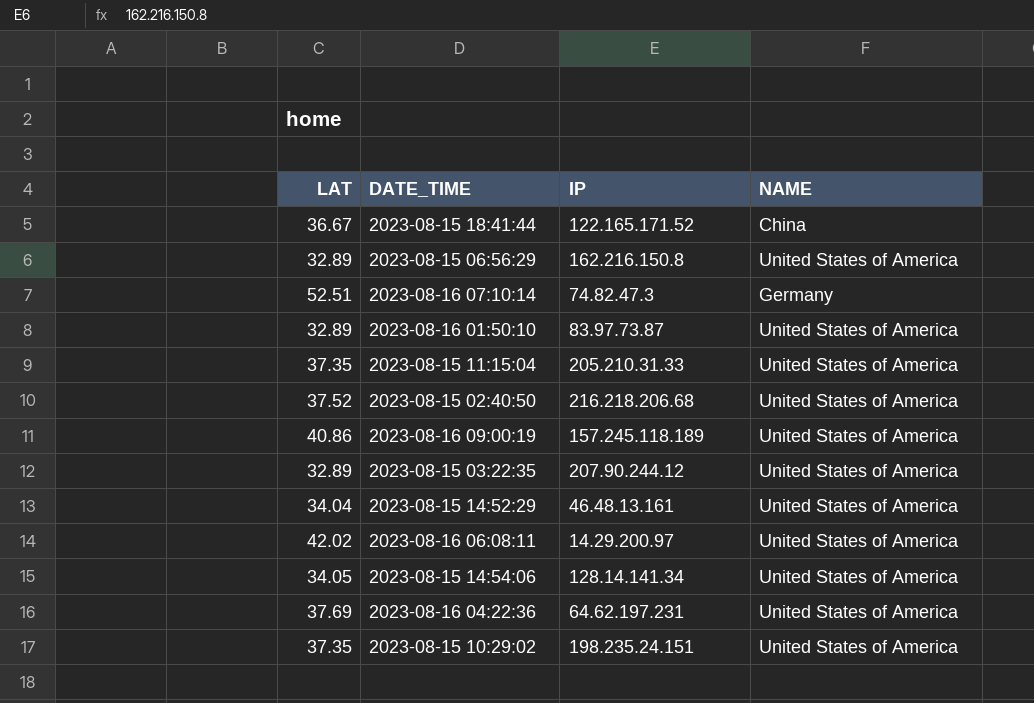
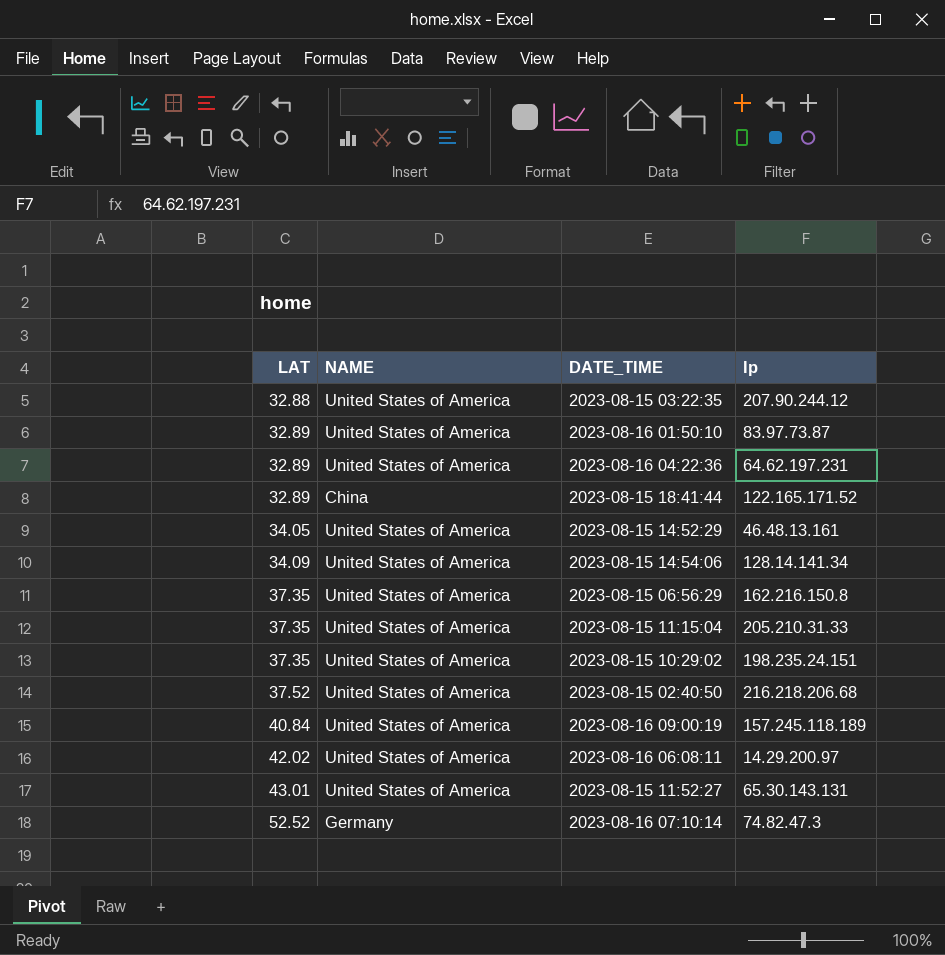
row order: none -> LAT ascending
column NAME | position: 4 -> 2
column name: IP -> Ip
2023-08-15 03:22:35 | LAT: 32.89 -> 32.88
2023-08-16 04:22:36 | LAT: 37.69 -> 32.89
2023-08-15 18:41:44 | LAT: 36.67 -> 32.89
2023-08-15 14:52:29 | LAT: 34.04 -> 34.05
2023-08-15 14:54:06 | LAT: 34.05 -> 34.09
2023-08-15 06:56:29 | LAT: 32.89 -> 37.35
2023-08-16 09:00:19 | LAT: 40.86 -> 40.84
row 2023-08-15 11:52:27: none -> 43.01 | United States of America | 65.30.143.131
2023-08-16 07:10:14 | LAT: 52.51 -> 52.52

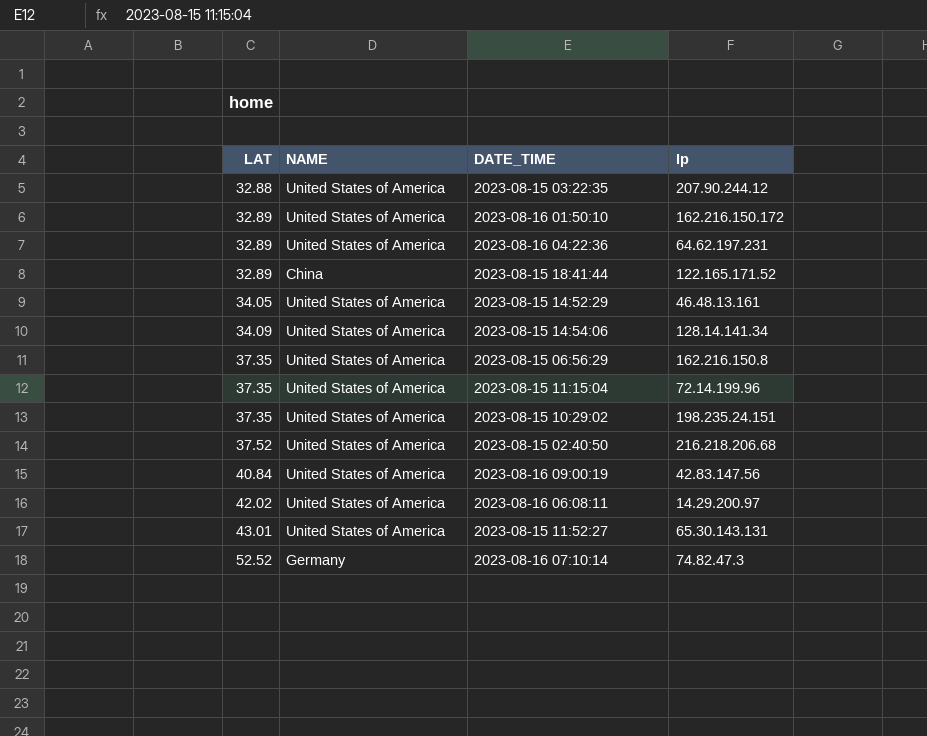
2023-08-16 01:50:10 | Ip: 83.97.73.87 -> 162.216.150.172
2023-08-15 11:15:04 | Ip: 205.210.31.33 -> 72.14.199.96
2023-08-16 09:00:19 | Ip: 157.245.118.189 -> 42.83.147.56

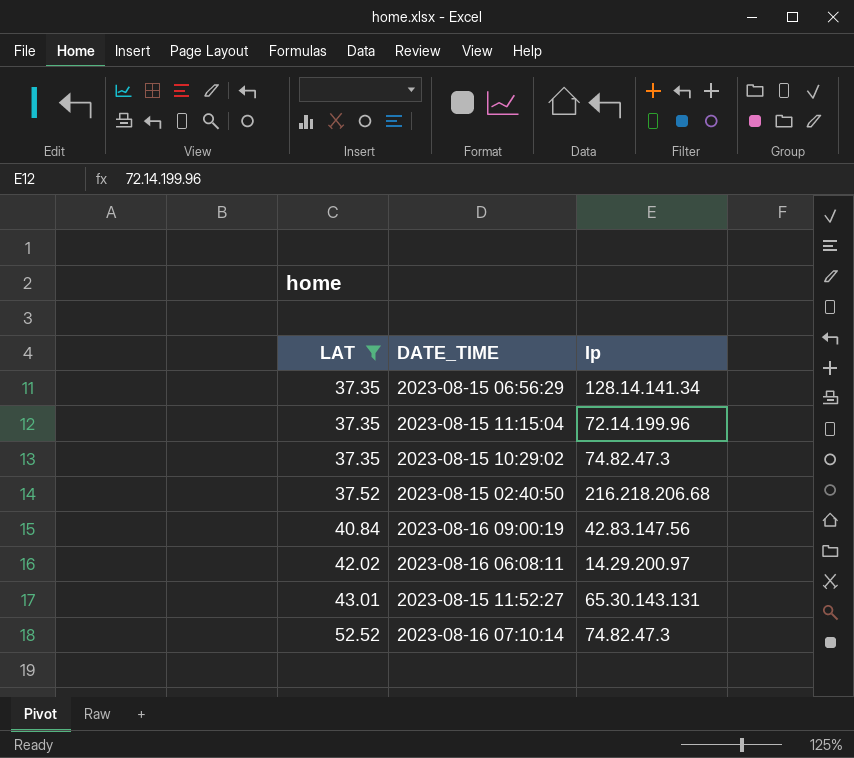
filter: none -> LAT >= 37.35
column NAME | position: 2 -> none
2023-08-15 06:56:29 | Ip: 162.216.150.8 -> 128.14.141.34
2023-08-15 10:29:02 | Ip: 198.235.24.151 -> 74.82.47.3

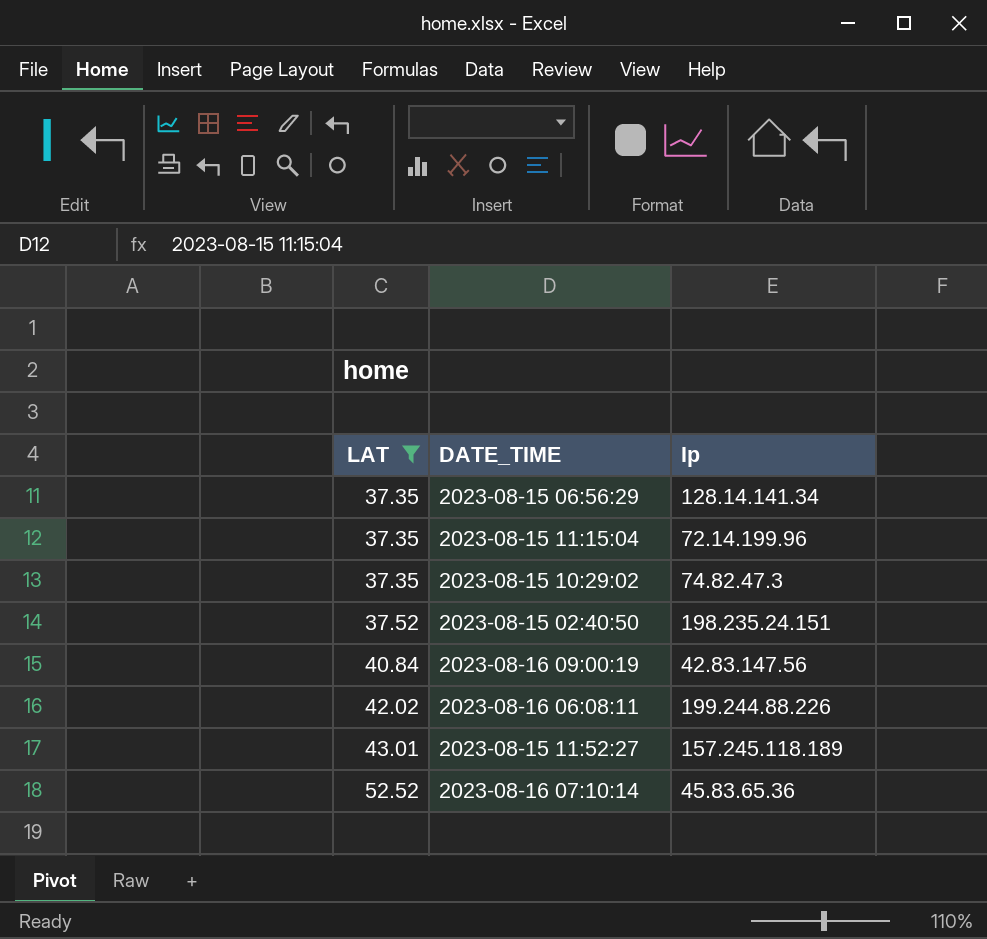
2023-08-15 02:40:50 | Ip: 216.218.206.68 -> 198.235.24.151
2023-08-16 06:08:11 | Ip: 14.29.200.97 -> 199.244.88.226
2023-08-15 11:52:27 | Ip: 65.30.143.131 -> 157.245.118.189
2023-08-16 07:10:14 | Ip: 74.82.47.3 -> 45.83.65.36

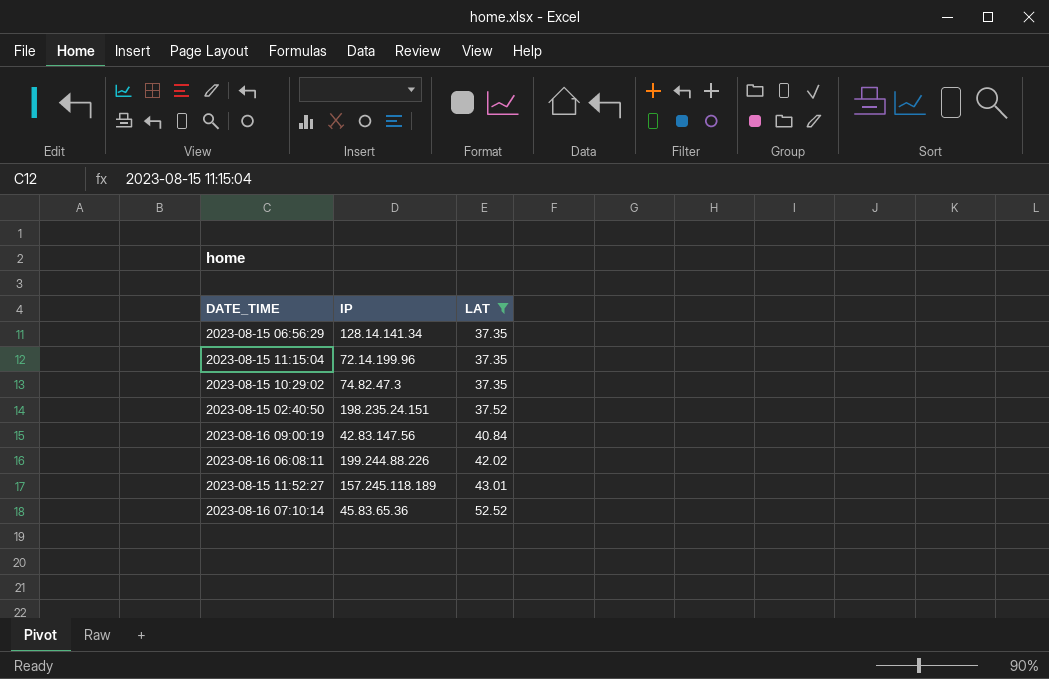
column name: Ip -> IP
column LAT | position: 1 -> 3

